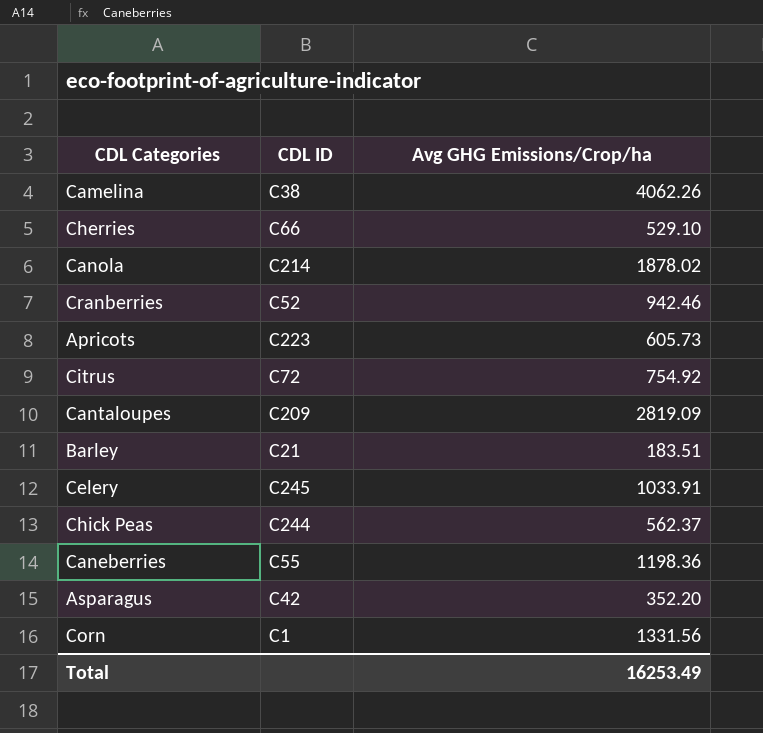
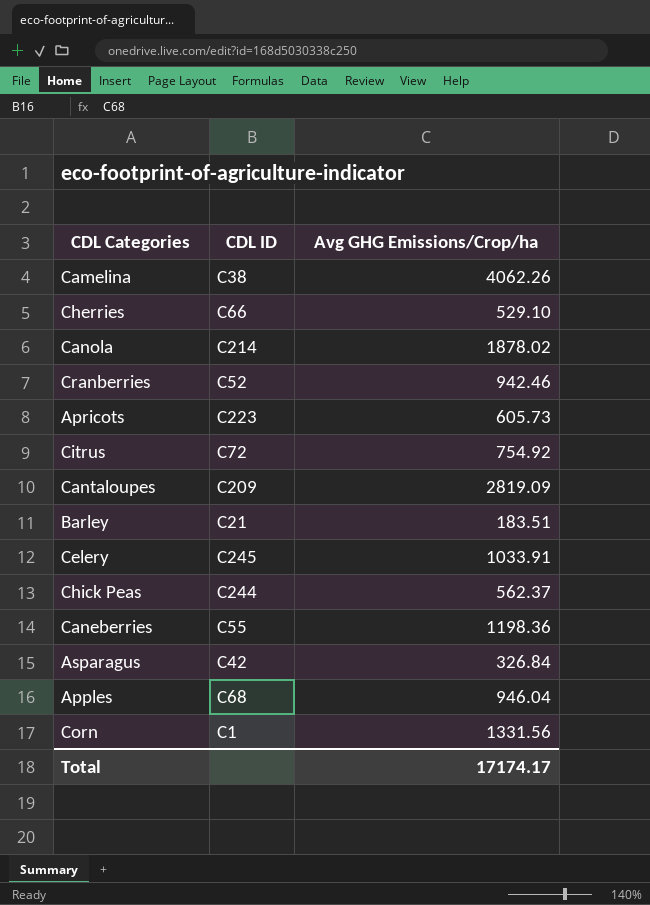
Asparagus | Avg GHG Emissions/Crop/ha: 352.20 -> 326.84
row Apples: none -> C68 | 946.04
Total | Avg GHG Emissions/Crop/ha: 16253.49 -> 17174.17

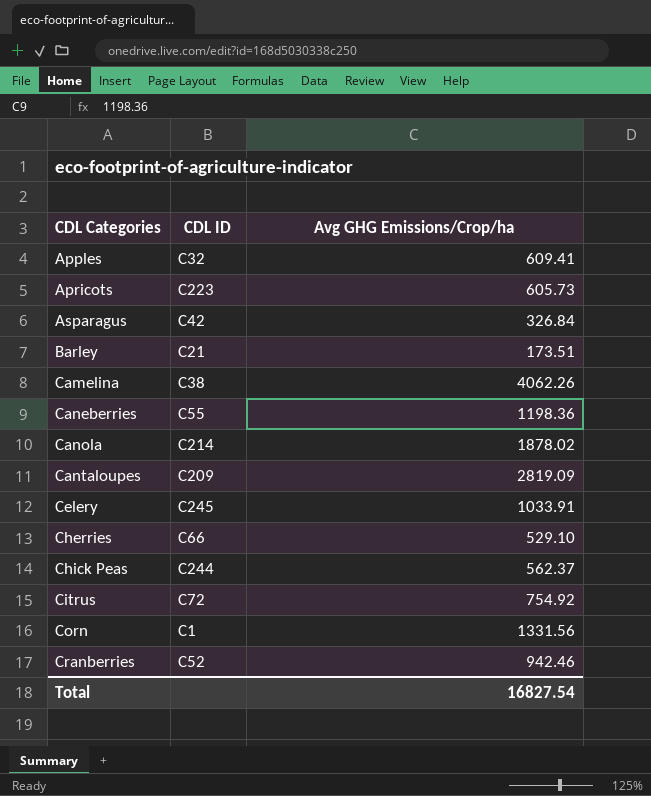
row order: none -> CDL Categories ascending
Apples | CDL ID: C68 -> C32
Apples | Avg GHG Emissions/Crop/ha: 946.04 -> 609.41
Barley | Avg GHG Emissions/Crop/ha: 183.51 -> 173.51
Total | Avg GHG Emissions/Crop/ha: 17174.17 -> 16827.54

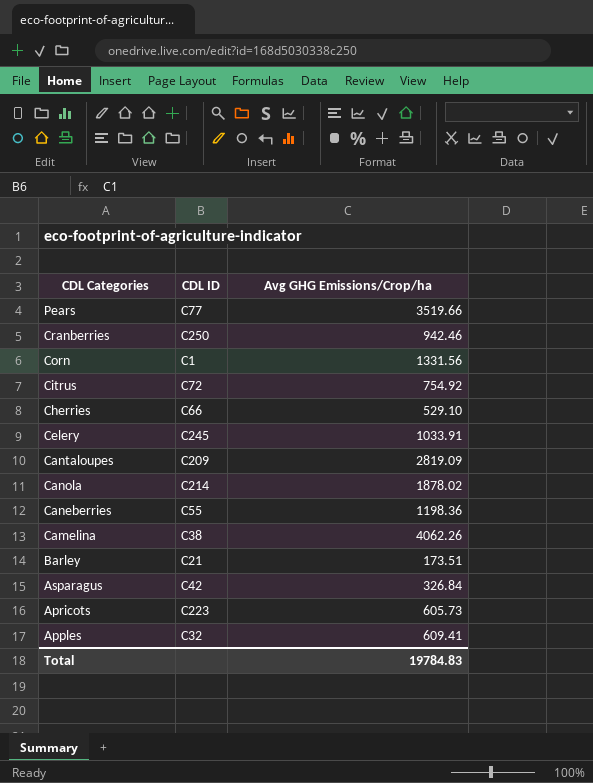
row order: CDL Categories ascending -> CDL Categories descending
row Chick Peas: C244 | 562.37 -> none
row Pears: none -> C77 | 3519.66
Cranberries | CDL ID: C52 -> C250
Total | Avg GHG Emissions/Crop/ha: 16827.54 -> 19784.83

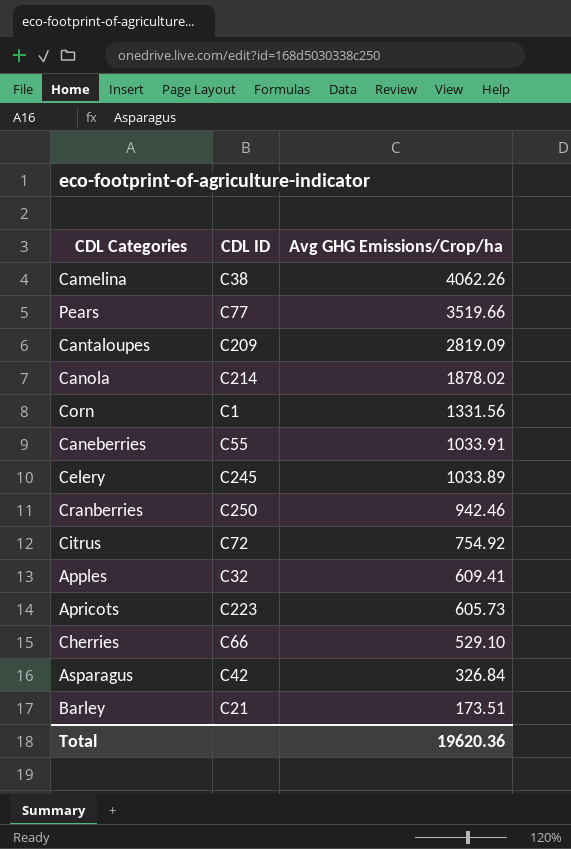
row order: CDL Categories descending -> Avg GHG Emissions/Crop/ha descending
Caneberries | Avg GHG Emissions/Crop/ha: 1198.36 -> 1033.91
Celery | Avg GHG Emissions/Crop/ha: 1033.91 -> 1033.89
Total | Avg GHG Emissions/Crop/ha: 19784.83 -> 19620.36

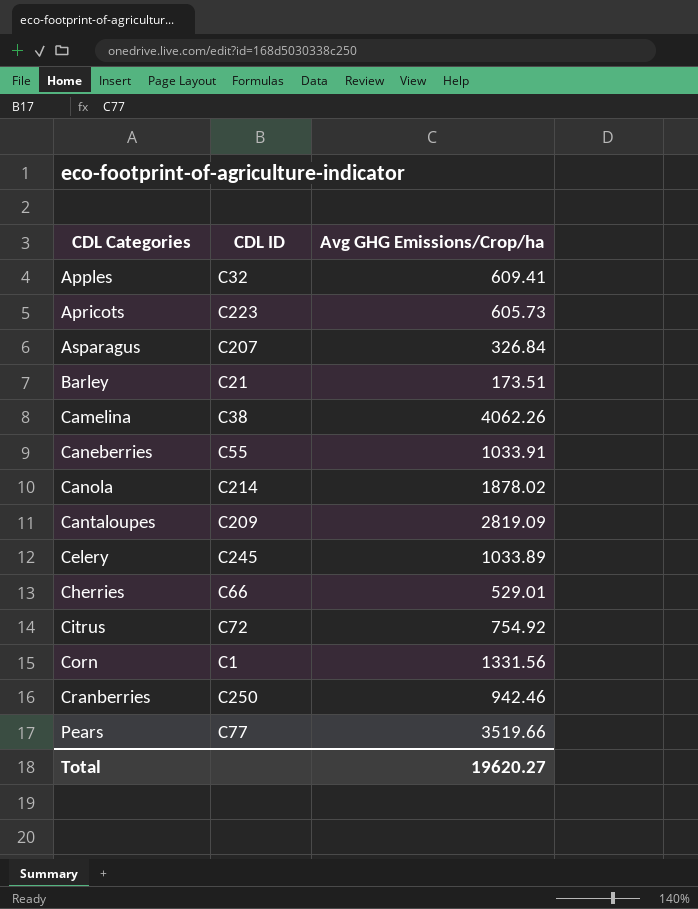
row order: Avg GHG Emissions/Crop/ha descending -> CDL Categories ascending
Asparagus | CDL ID: C42 -> C207
Cherries | Avg GHG Emissions/Crop/ha: 529.10 -> 529.01
Total | Avg GHG Emissions/Crop/ha: 19620.36 -> 19620.27

